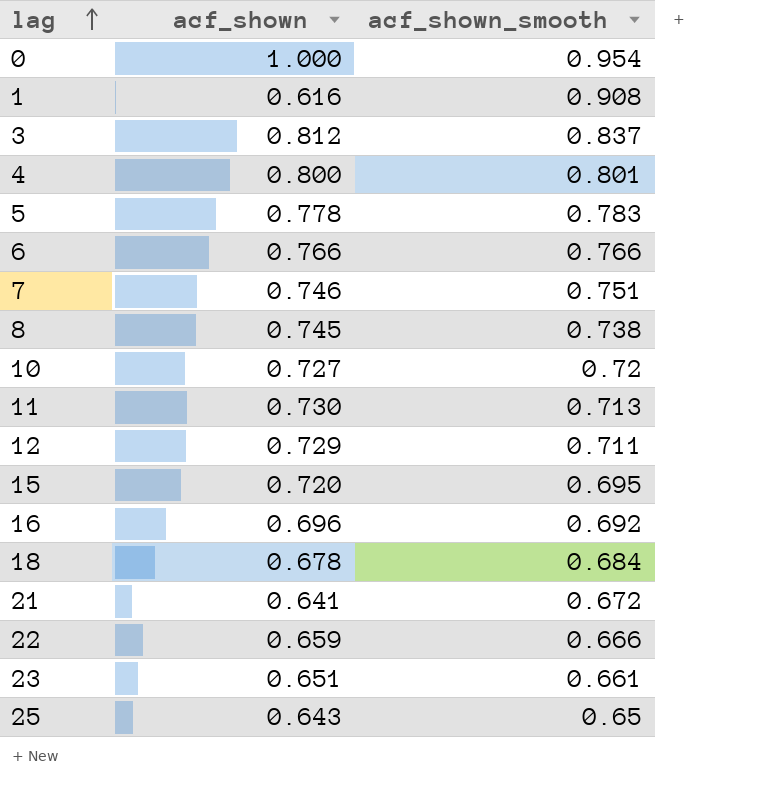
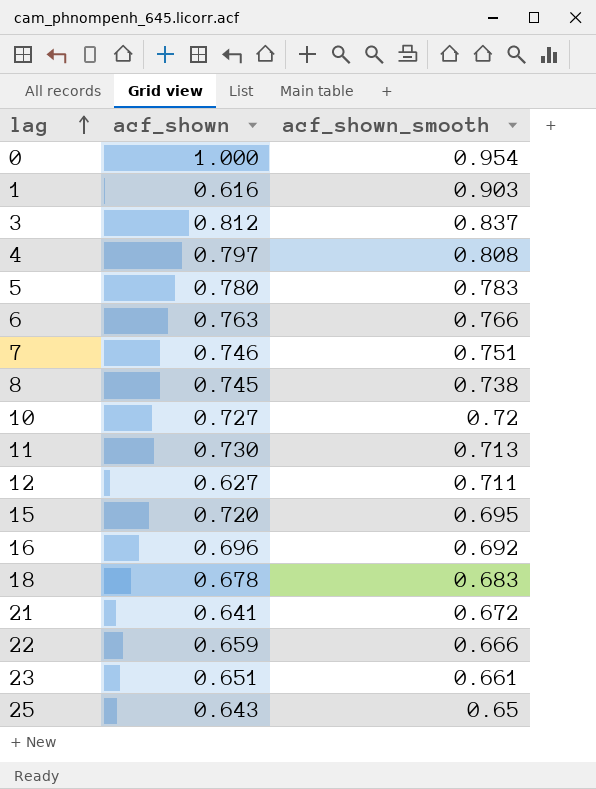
1 | acf_shown_smooth: 0.908 -> 0.903
4 | acf_shown: 0.800 -> 0.797
4 | acf_shown_smooth: 0.801 -> 0.808
5 | acf_shown: 0.778 -> 0.780
6 | acf_shown: 0.766 -> 0.763
12 | acf_shown: 0.729 -> 0.627
18 | acf_shown_smooth: 0.684 -> 0.683

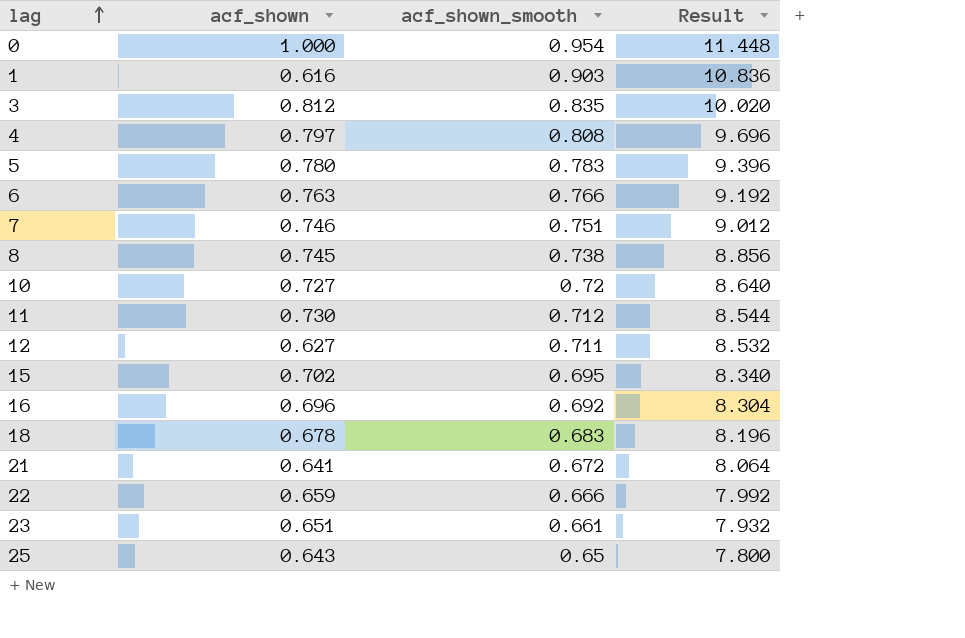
column Result | formula: none -> [acf_shown_smooth] * 12
3 | acf_shown_smooth: 0.837 -> 0.835
11 | acf_shown_smooth: 0.713 -> 0.712
15 | acf_shown: 0.720 -> 0.702

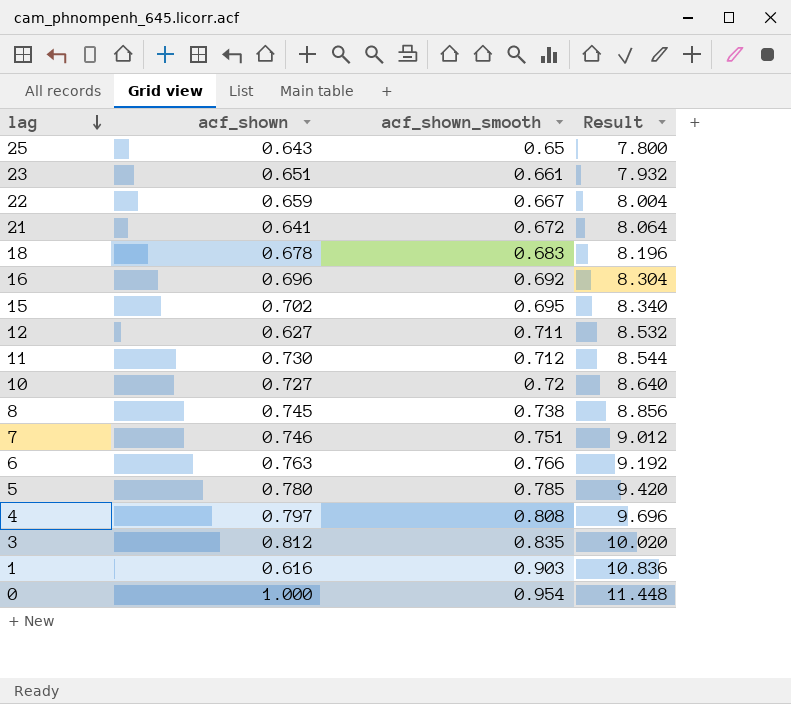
row order: lag ascending -> lag descending
22 | acf_shown_smooth: 0.666 -> 0.667
22 | Result: 7.992 -> 8.004
5 | acf_shown_smooth: 0.783 -> 0.785
5 | Result: 9.396 -> 9.420

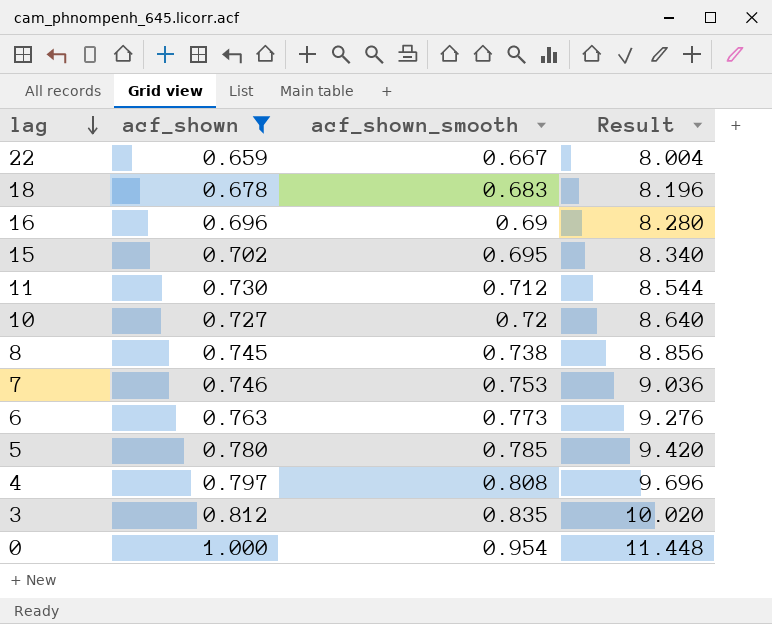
filter: none -> acf_shown >= 0.659
16 | acf_shown_smooth: 0.692 -> 0.69
16 | Result: 8.304 -> 8.280
7 | acf_shown_smooth: 0.751 -> 0.753
7 | Result: 9.012 -> 9.036
6 | acf_shown_smooth: 0.766 -> 0.773
6 | Result: 9.192 -> 9.276

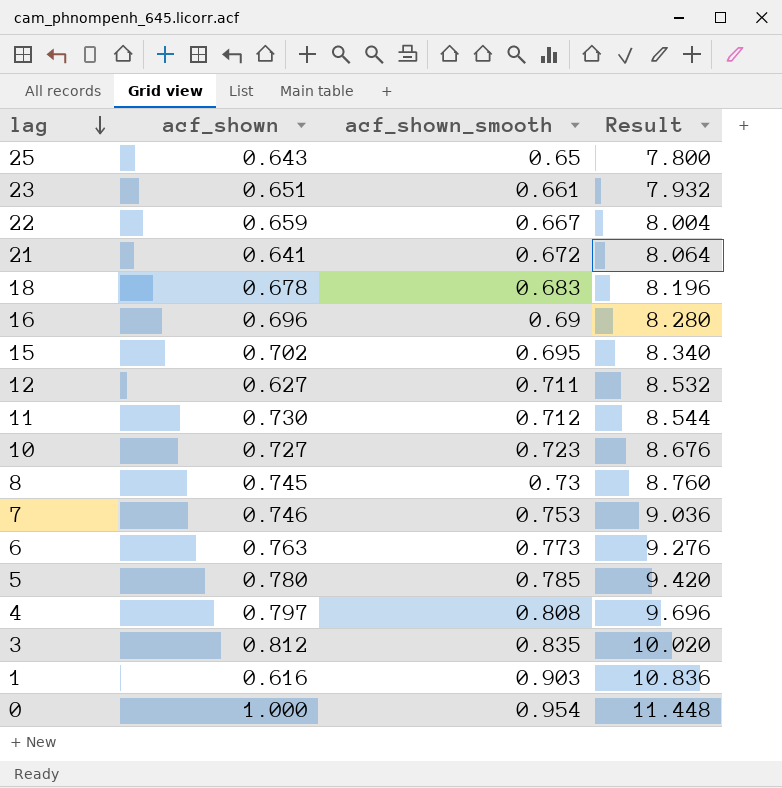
filter: acf_shown >= 0.659 -> none
10 | acf_shown_smooth: 0.72 -> 0.723
10 | Result: 8.640 -> 8.676
8 | acf_shown_smooth: 0.738 -> 0.73
8 | Result: 8.856 -> 8.760

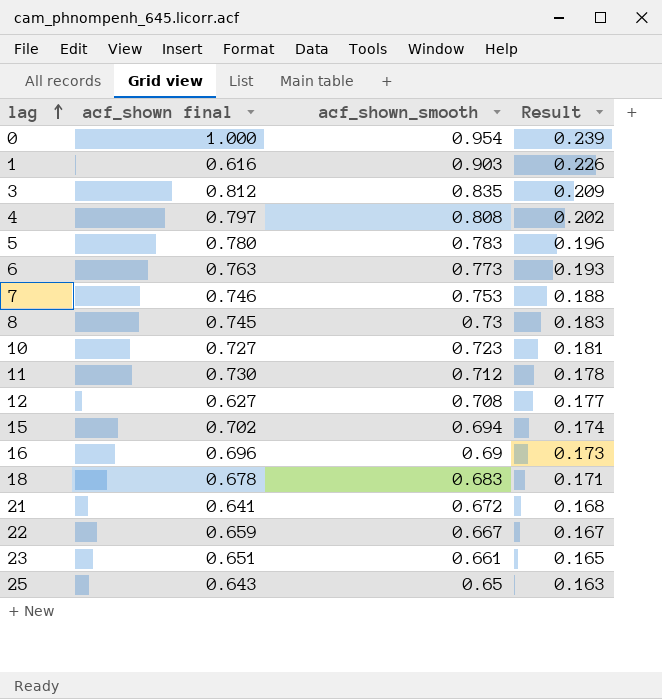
row order: lag descending -> lag ascending
column name: acf_shown -> acf_shown final
column Result | formula: [acf_shown_smooth] * 12 -> [acf_shown_smooth] * 0.25
5 | acf_shown_smooth: 0.785 -> 0.783
12 | acf_shown_smooth: 0.711 -> 0.708
15 | acf_shown_smooth: 0.695 -> 0.694

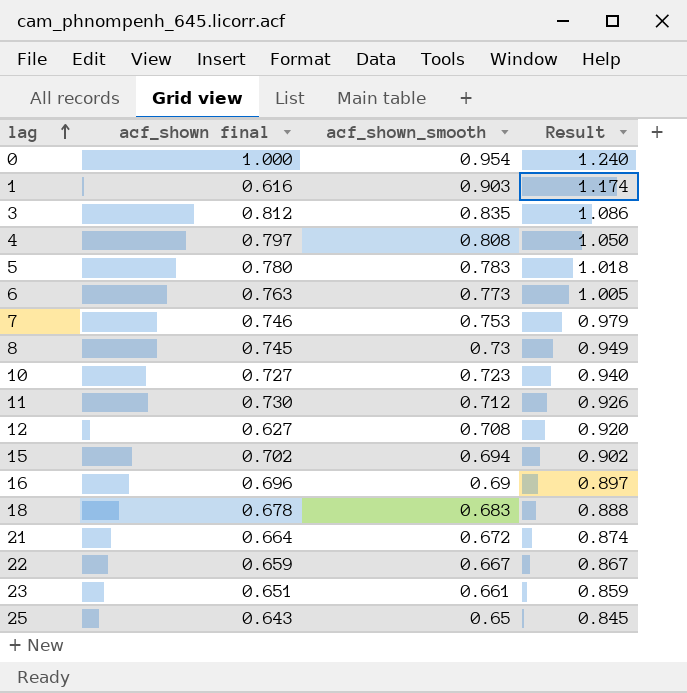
column Result | formula: [acf_shown_smooth] * 0.25 -> [acf_shown_smooth] * 1.3
21 | acf_shown final: 0.641 -> 0.664

